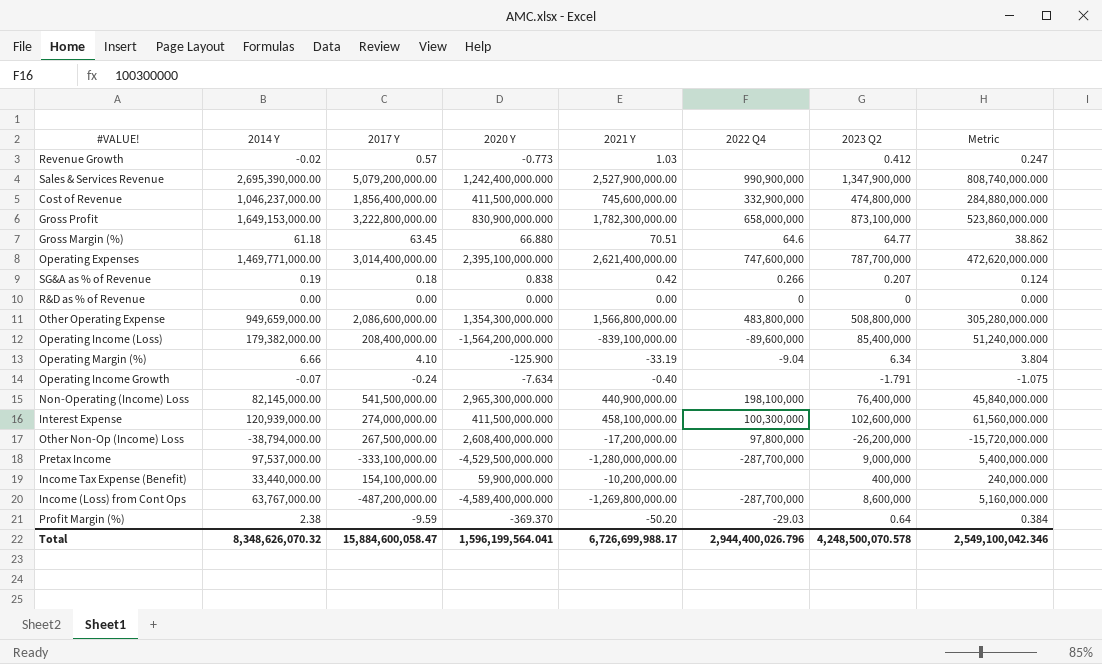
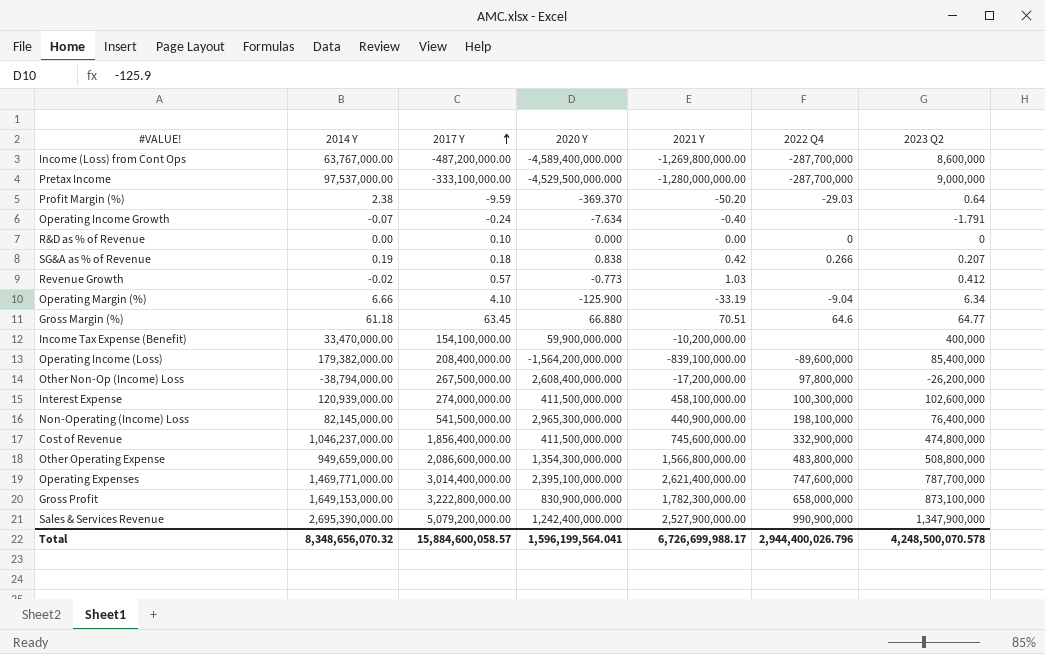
row order: none -> 2017 Y ascending
column Metric | formula: [2023 Q2] * 0.6 -> none
R&D as % of Revenue | 2017 Y: 0.00 -> 0.10
Income Tax Expense (Benefit) | 2014 Y: 33,440,000.00 -> 33,470,000.00
Total | 2014 Y: 8,348,626,070.32 -> 8,348,656,070.32
Total | 2017 Y: 15,884,600,058.47 -> 15,884,600,058.57

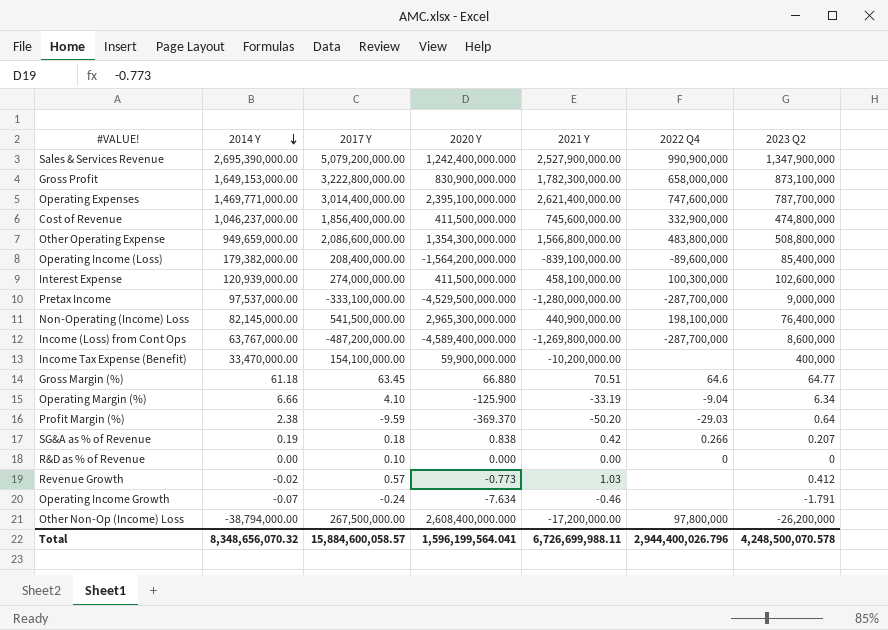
row order: 2017 Y ascending -> 2014 Y descending
Operating Income Growth | 2021 Y: -0.40 -> -0.46
Total | 2021 Y: 6,726,699,988.17 -> 6,726,699,988.11

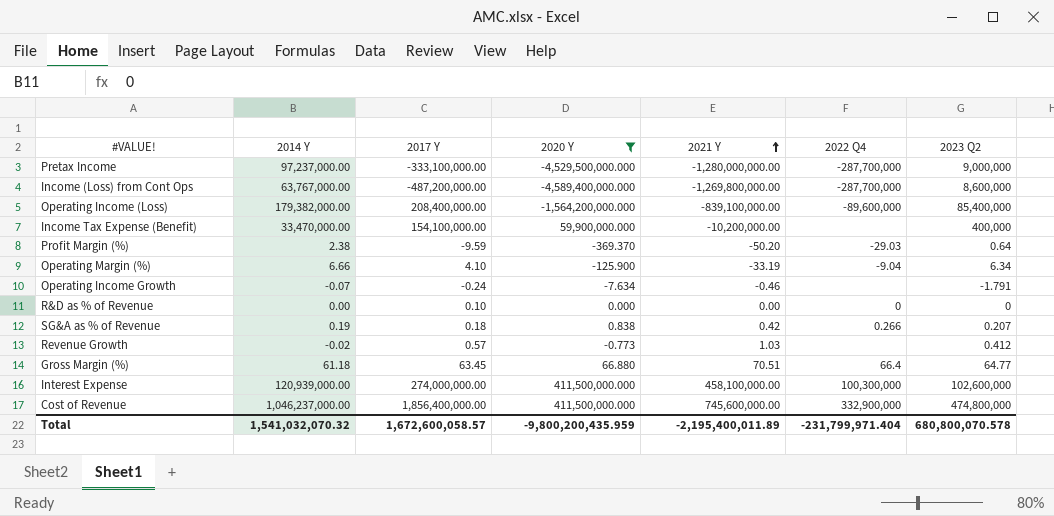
filter: none -> 2020 Y <= 411,500,000.000
row order: 2014 Y descending -> 2021 Y ascending
Pretax Income | 2014 Y: 97,537,000.00 -> 97,237,000.00
Gross Margin (%) | 2022 Q4: 64.6 -> 66.4
Total | 2014 Y: 8,348,656,070.32 -> 1,541,032,070.32
Total | 2017 Y: 15,884,600,058.57 -> 1,672,600,058.57
Total | 2020 Y: 1,596,199,564.041 -> -9,800,200,435.959
Total | 2021 Y: 6,726,699,988.11 -> -2,195,400,011.89
Total | 2022 Q4: 2,944,400,026.796 -> -231,799,971.404
Total | 2023 Q2: 4,248,500,070.578 -> 680,800,070.578

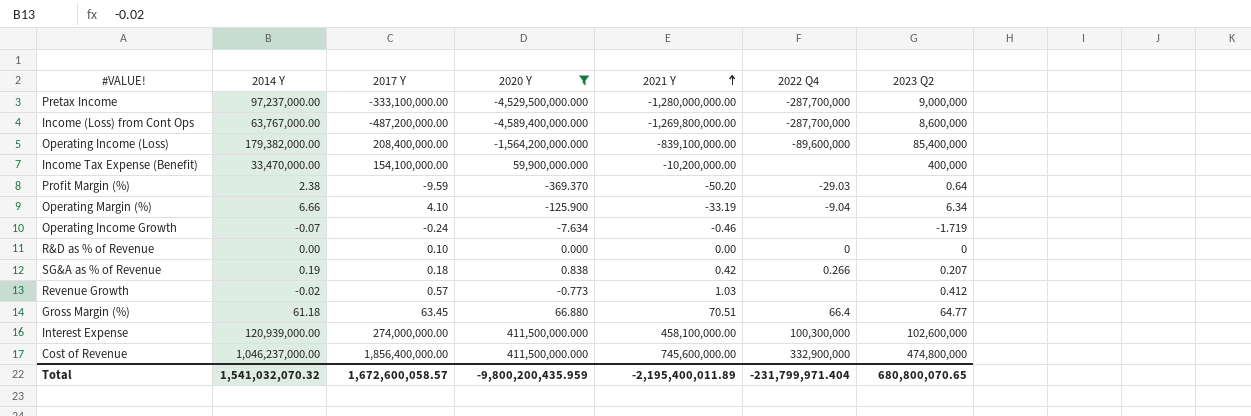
Operating Income Growth | 2023 Q2: -1.791 -> -1.719
Total | 2023 Q2: 680,800,070.578 -> 680,800,070.65

